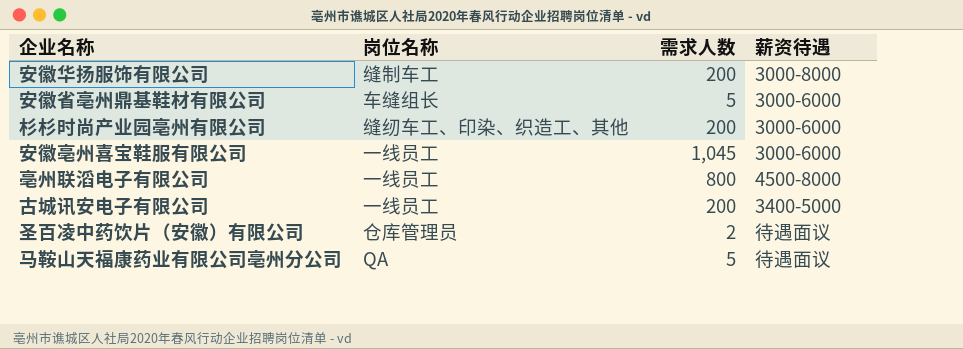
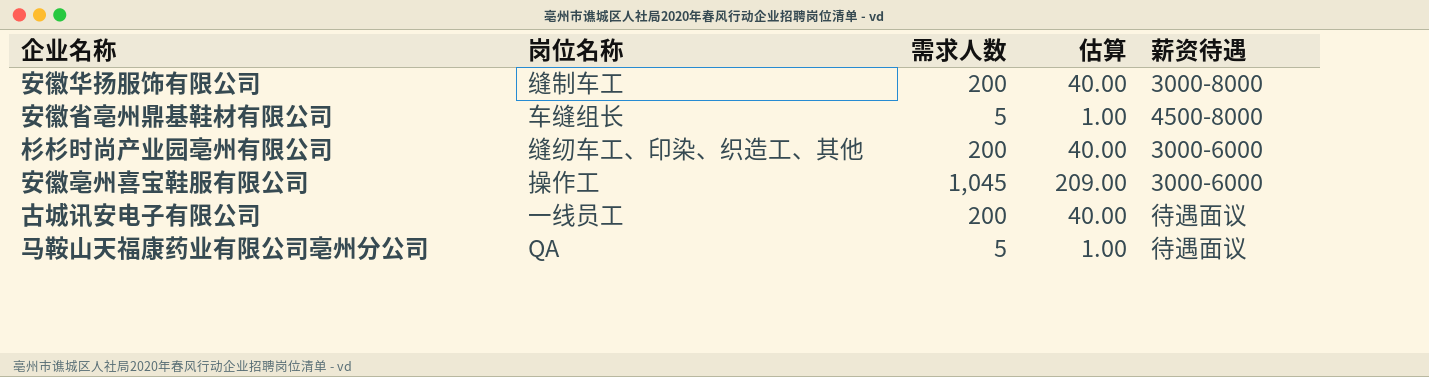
column 估算 | formula: none -> [需求人数] * 0.2
row 亳州联滔电子有限公司: 一线员工 | 800 | 4500-8000 -> none
row 圣百凌中药饮片（安徽）有限公司: 仓库管理员 | 2 | 待遇面议 -> none
安徽省亳州鼎基鞋材有限公司 | 薪资待遇: 3000-6000 -> 4500-8000
安徽亳州喜宝鞋服有限公司 | 岗位名称: 一线员工 -> 操作工
古城讯安电子有限公司 | 薪资待遇: 3400-5000 -> 待遇面议

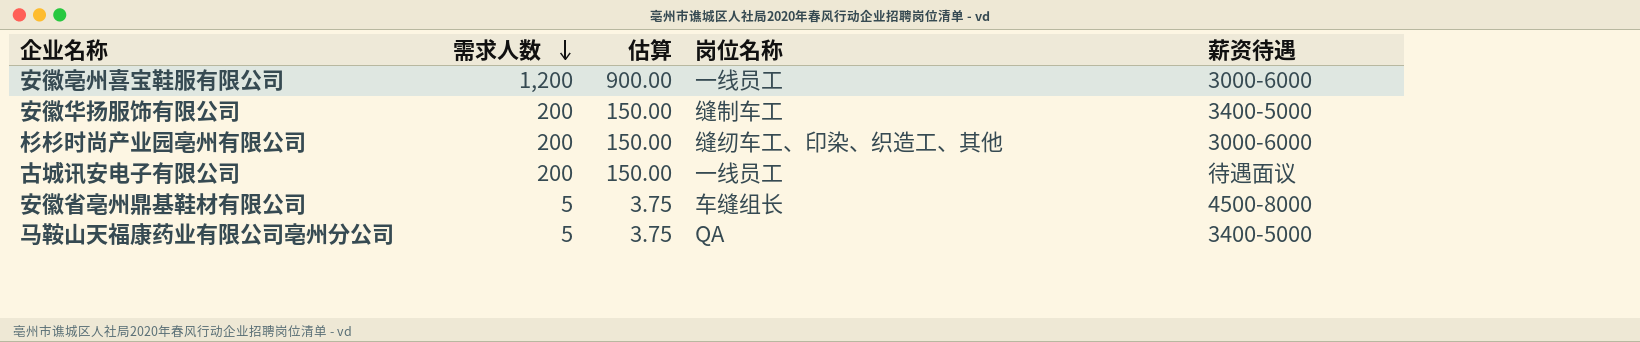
row order: none -> 需求人数 descending
column 估算 | formula: [需求人数] * 0.2 -> [需求人数] * 0.75
column 岗位名称 | position: 2 -> 4
安徽亳州喜宝鞋服有限公司 | 需求人数: 1,045 -> 1,200
安徽亳州喜宝鞋服有限公司 | 岗位名称: 操作工 -> 一线员工
安徽华扬服饰有限公司 | 薪资待遇: 3000-8000 -> 3400-5000
马鞍山天福康药业有限公司亳州分公司 | 薪资待遇: 待遇面议 -> 3400-5000

